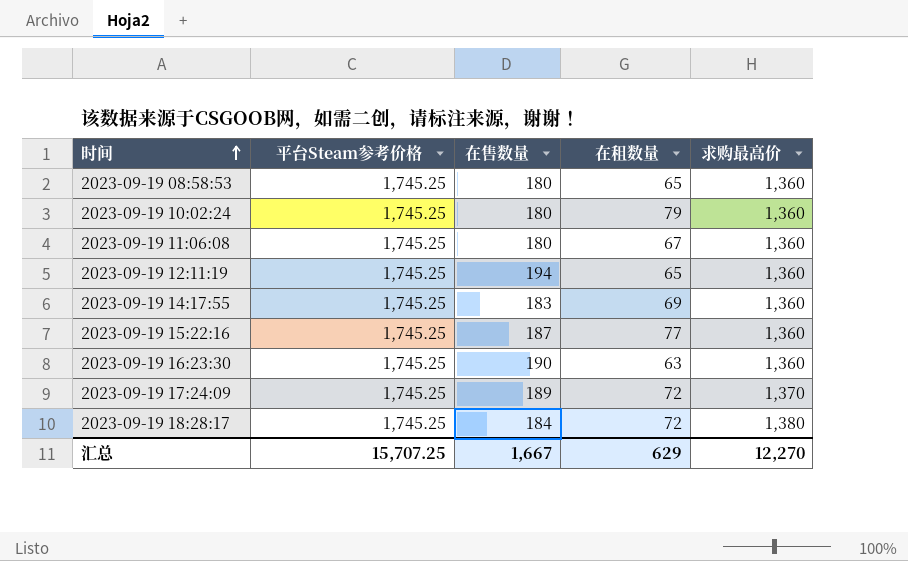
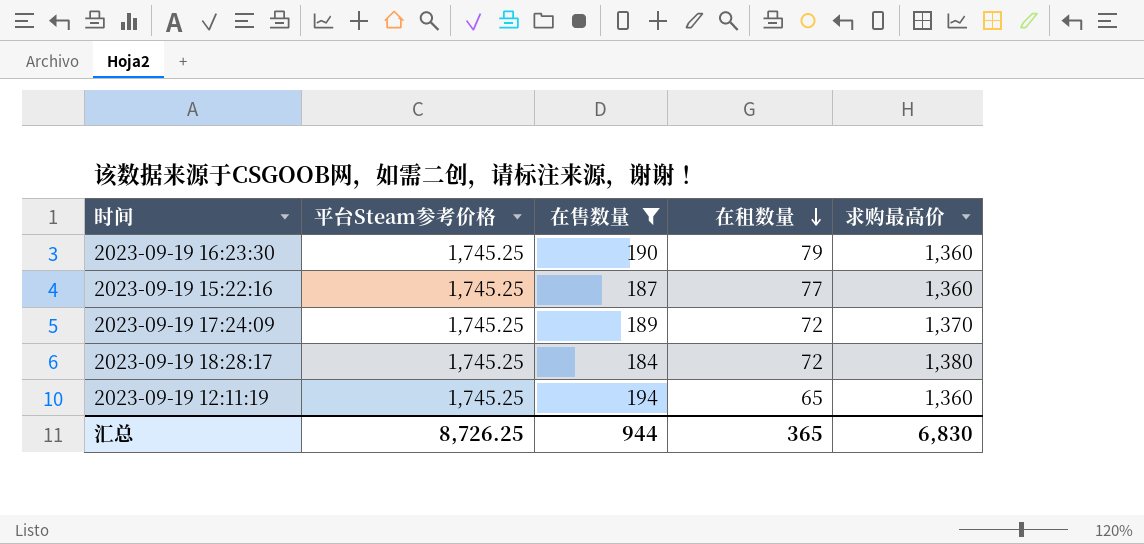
filter: none -> 在售数量 >= 184
row order: 时间 ascending -> 在租数量 descending
2023-09-19 16:23:30 | 在租数量: 63 -> 79
汇总 | 平台Steam参考价格: 15,707.25 -> 8,726.25
汇总 | 在售数量: 1,667 -> 944
汇总 | 在租数量: 629 -> 365
汇总 | 求购最高价: 12,270 -> 6,830

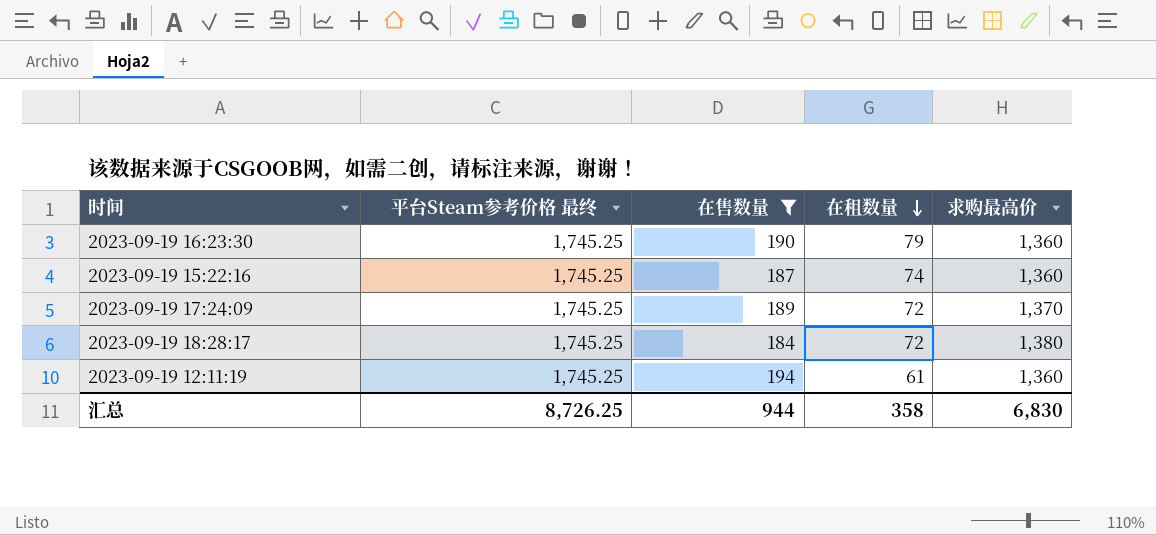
column name: 平台Steam参考价格 -> 平台Steam参考价格 最终
2023-09-19 15:22:16 | 在租数量: 77 -> 74
2023-09-19 12:11:19 | 在租数量: 65 -> 61
汇总 | 在租数量: 365 -> 358

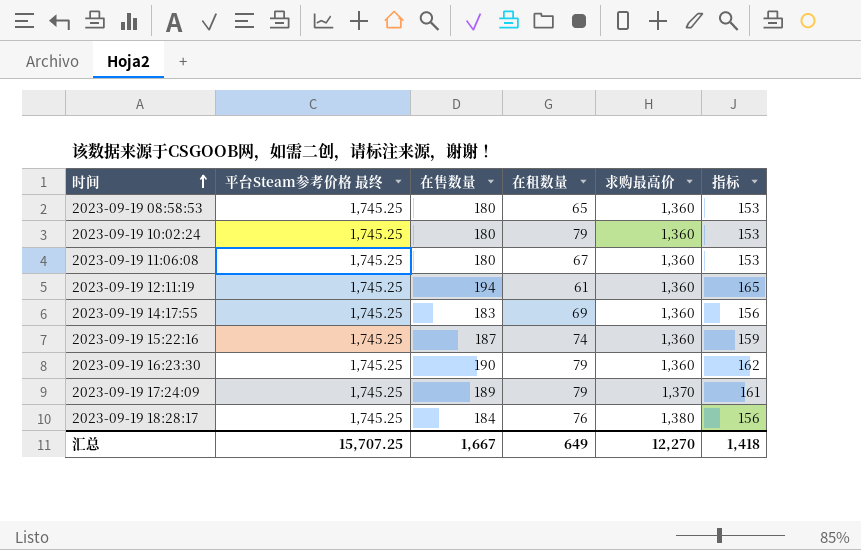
filter: 在售数量 >= 184 -> none
row order: 在租数量 descending -> 时间 ascending
column 指标 | formula: none -> [在售数量] * 0.85
2023-09-19 17:24:09 | 在租数量: 72 -> 79
2023-09-19 18:28:17 | 在租数量: 72 -> 76
汇总 | 平台Steam参考价格 最终: 8,726.25 -> 15,707.25
汇总 | 在售数量: 944 -> 1,667
汇总 | 在租数量: 358 -> 649
汇总 | 求购最高价: 6,830 -> 12,270

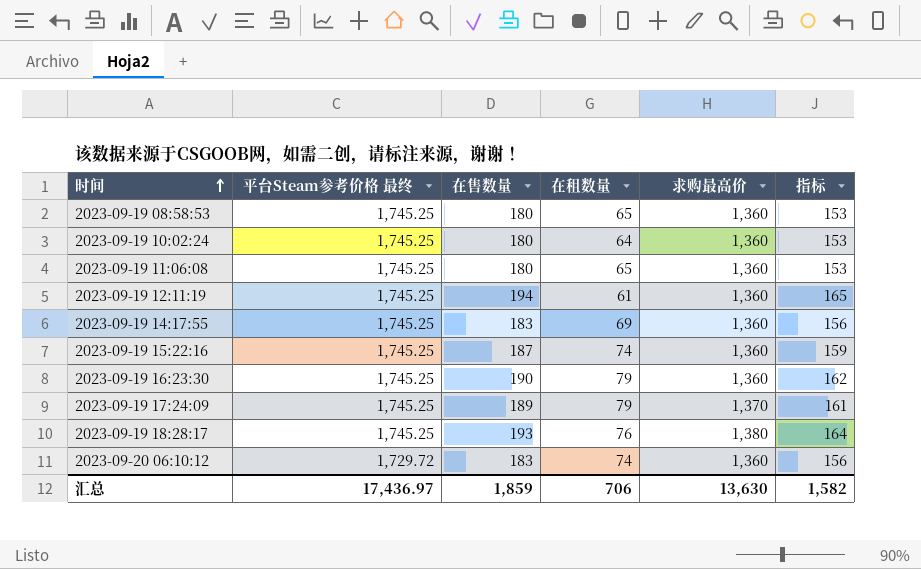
2023-09-19 10:02:24 | 在租数量: 79 -> 64
2023-09-19 11:06:08 | 在租数量: 67 -> 65
2023-09-19 18:28:17 | 在售数量: 184 -> 193
2023-09-19 18:28:17 | 指标: 156 -> 164
row 2023-09-20 06:10:12: none -> 1,729.72 | 183 | 74 | 1,360 | 156
汇总 | 平台Steam参考价格 最终: 15,707.25 -> 17,436.97
汇总 | 在售数量: 1,667 -> 1,859
汇总 | 在租数量: 649 -> 706
汇总 | 求购最高价: 12,270 -> 13,630
汇总 | 指标: 1,418 -> 1,582

